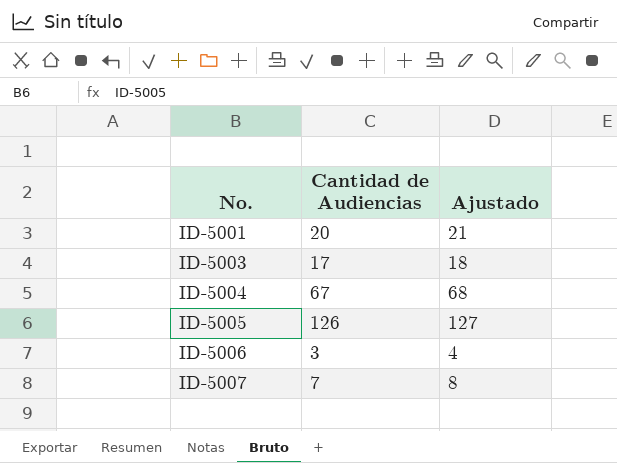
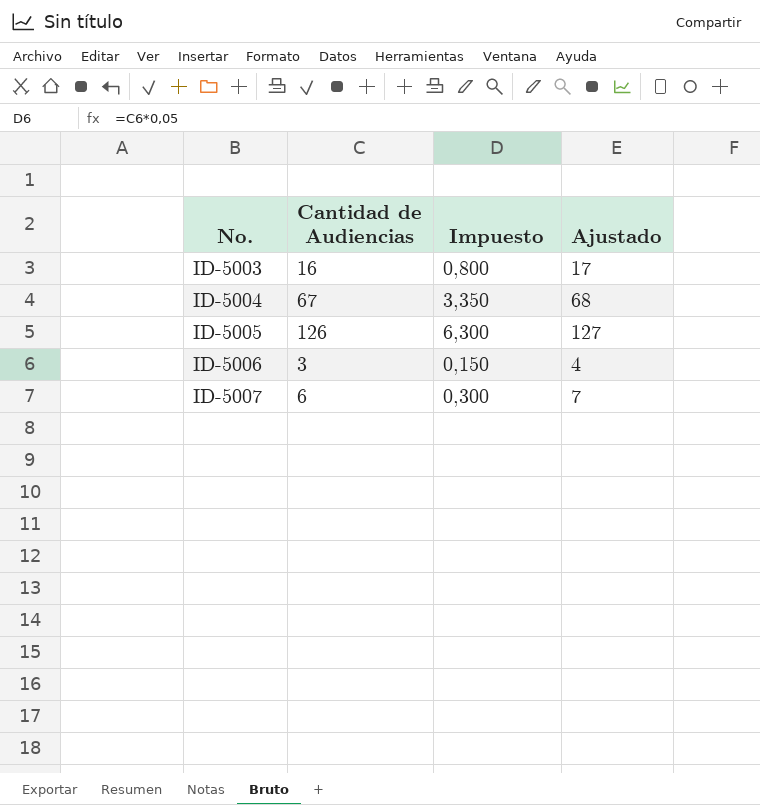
column Impuesto | formula: none -> [Cantidad de Audiencias] * 0,05
row ID-5001: 20 | 21 -> none
ID-5003 | Cantidad de Audiencias: 17 -> 16
ID-5003 | Ajustado: 18 -> 17
ID-5007 | Cantidad de Audiencias: 7 -> 6
ID-5007 | Ajustado: 8 -> 7

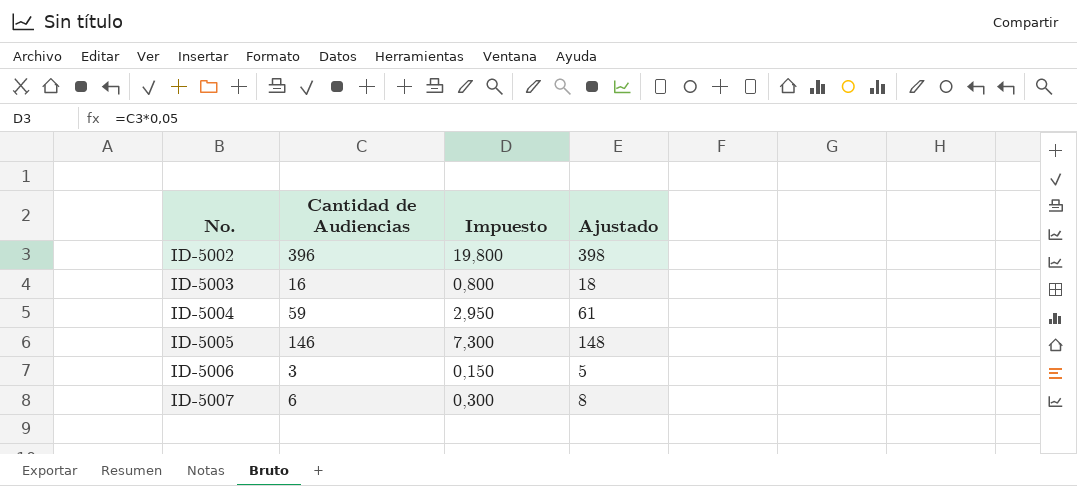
column Ajustado | formula: [Cantidad de Audiencias] + 1 -> [Cantidad de Audiencias] + 2
row ID-5002: none -> 396 | 19,800 | 398
ID-5004 | Cantidad de Audiencias: 67 -> 59
ID-5004 | Impuesto: 3,350 -> 2,950
ID-5005 | Cantidad de Audiencias: 126 -> 146
ID-5005 | Impuesto: 6,300 -> 7,300

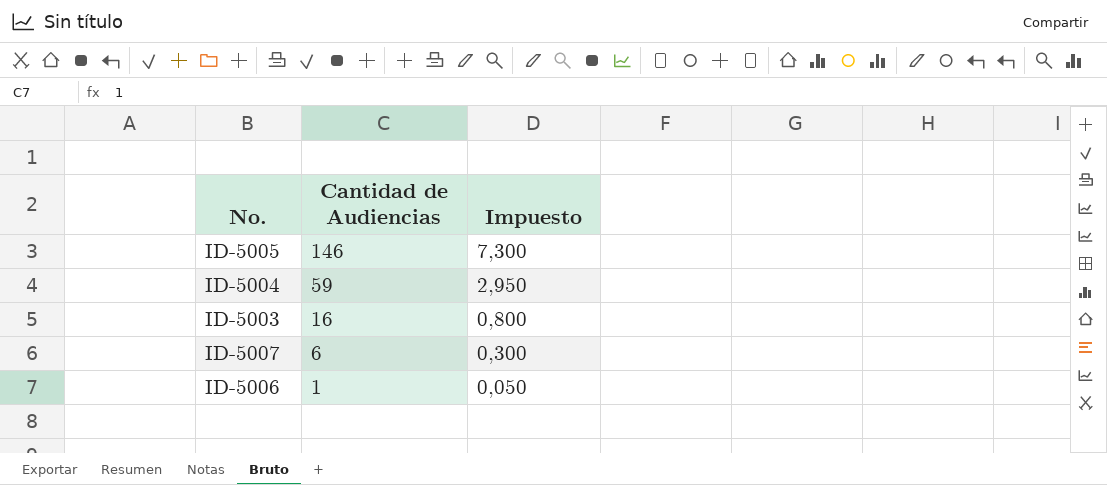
row order: No. ascending -> Cantidad de Audiencias descending
column Ajustado | formula: [Cantidad de Audiencias] + 2 -> none
row ID-5002: 396 | 19,800 | 398 -> none
ID-5006 | Cantidad de Audiencias: 3 -> 1
ID-5006 | Impuesto: 0,150 -> 0,050

